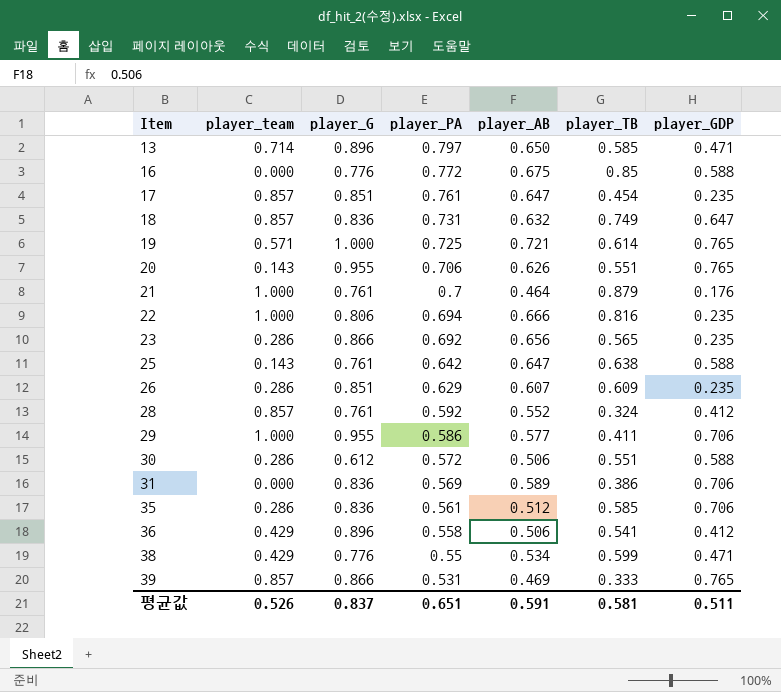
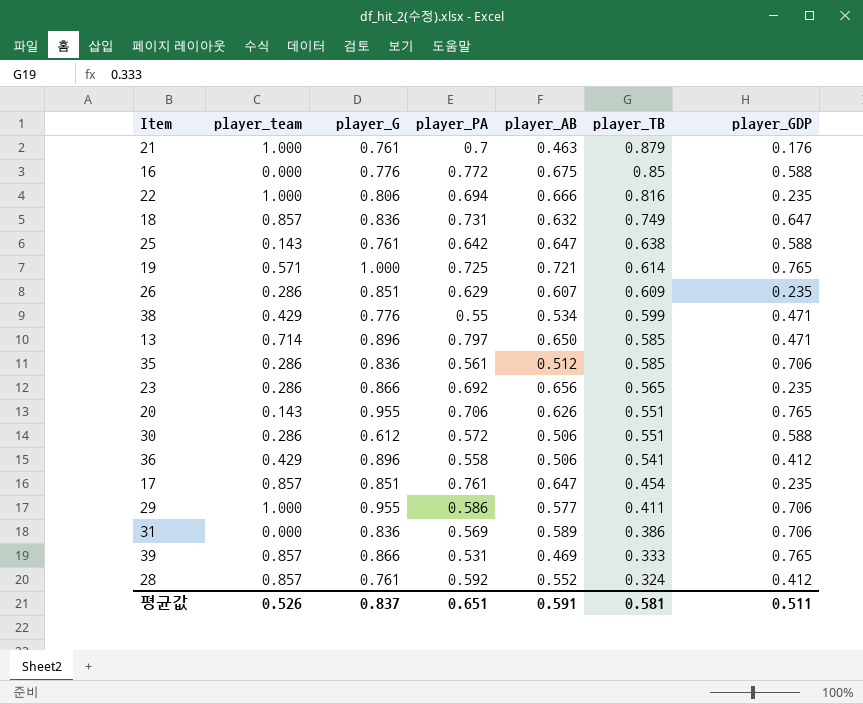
row order: Item ascending -> player_TB descending
21 | player_AB: 0.464 -> 0.463

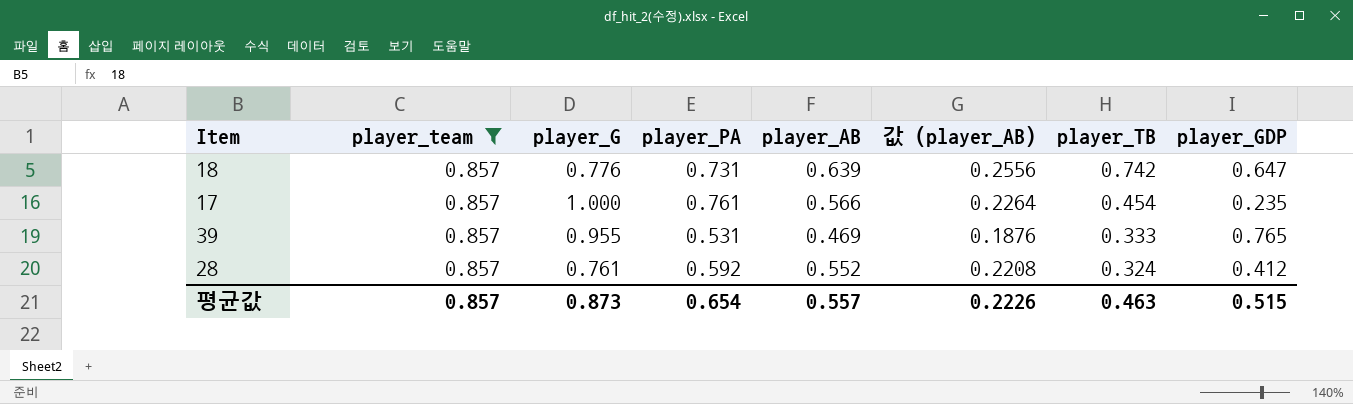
filter: none -> player_team = 0.857
column 값 (player_AB) | formula: none -> [player_AB] * 0.4
18 | player_G: 0.836 -> 0.776
18 | player_AB: 0.632 -> 0.639
18 | player_TB: 0.749 -> 0.742
17 | player_G: 0.851 -> 1.000
17 | player_AB: 0.647 -> 0.566
39 | player_G: 0.866 -> 0.955
평균값 | player_team: 0.526 -> 0.857
평균값 | player_G: 0.837 -> 0.873
평균값 | player_PA: 0.651 -> 0.654
평균값 | player_AB: 0.591 -> 0.557
평균값 | player_TB: 0.581 -> 0.463
평균값 | player_GDP: 0.511 -> 0.515

